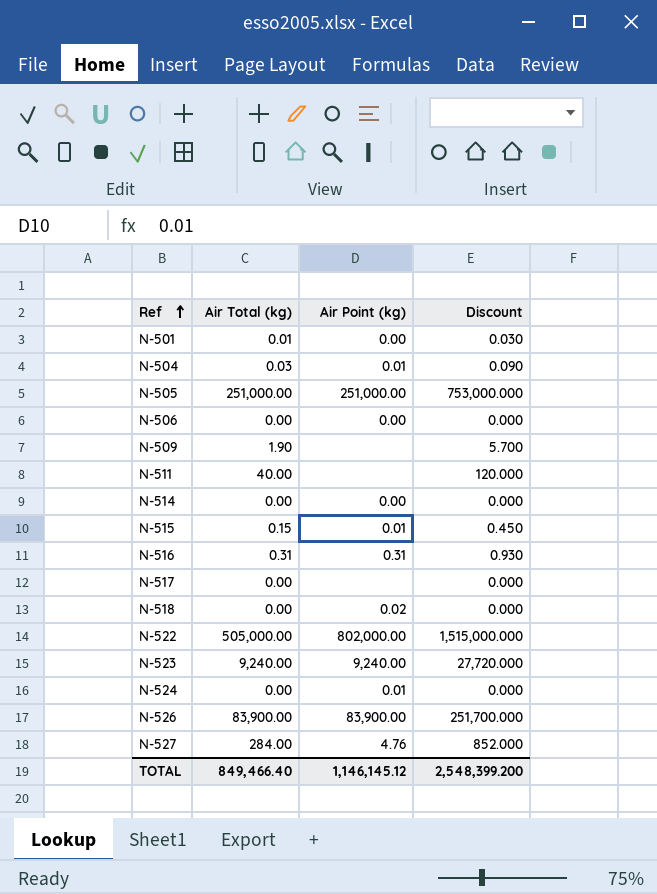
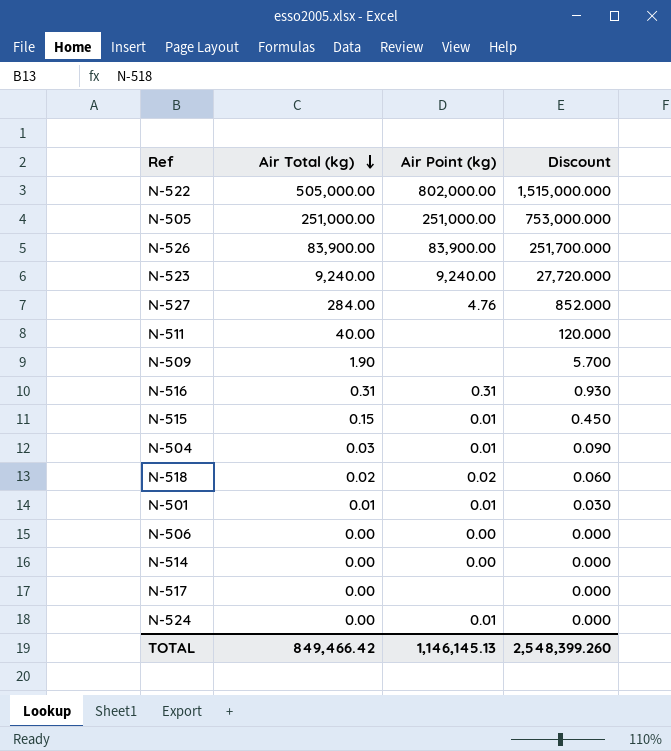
row order: Ref ascending -> Air Total (kg) descending
N-518 | Air Total (kg): 0.00 -> 0.02
N-518 | Discount: 0.000 -> 0.060
N-501 | Air Point (kg): 0.00 -> 0.01
TOTAL | Air Total (kg): 849,466.40 -> 849,466.42
TOTAL | Air Point (kg): 1,146,145.12 -> 1,146,145.13
TOTAL | Discount: 2,548,399.200 -> 2,548,399.260

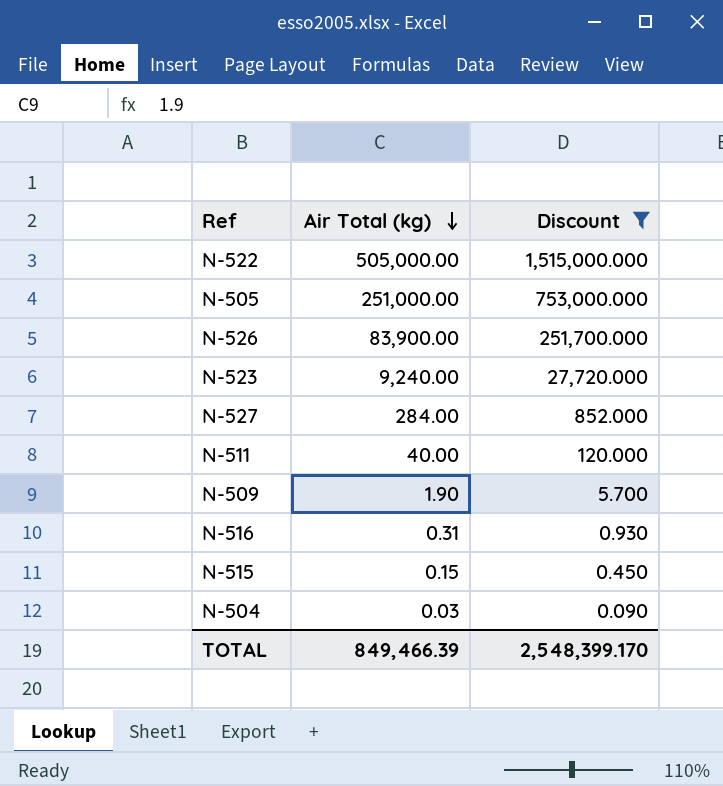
filter: none -> Discount >= 0.090
column Air Point (kg) | position: 3 -> none
TOTAL | Air Total (kg): 849,466.42 -> 849,466.39
TOTAL | Discount: 2,548,399.260 -> 2,548,399.170

